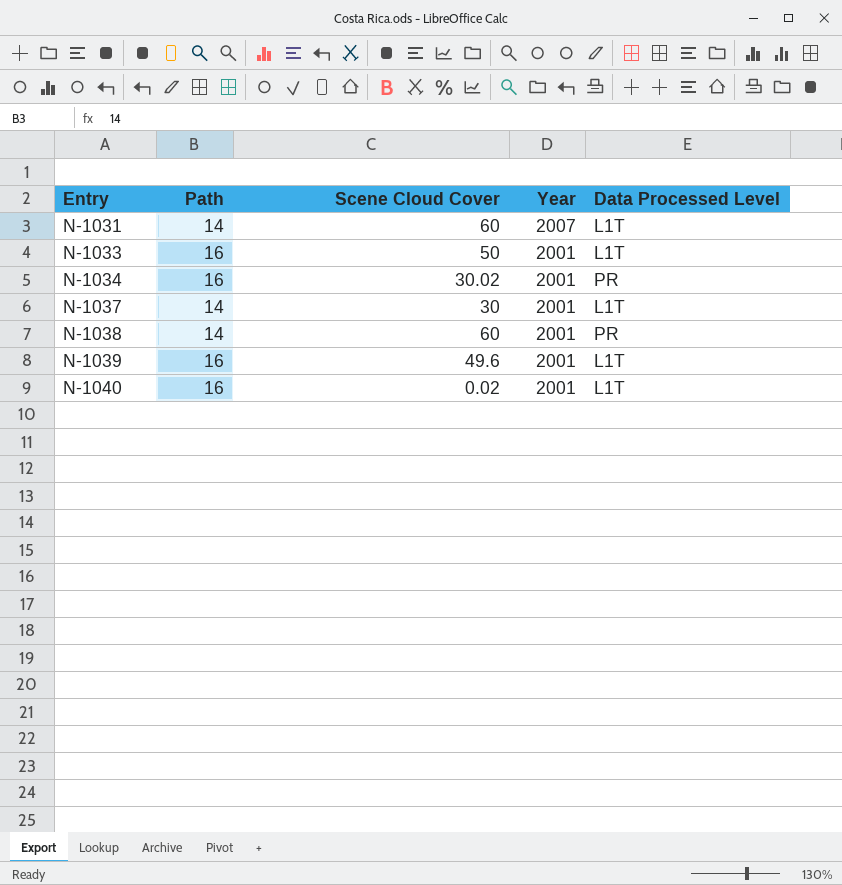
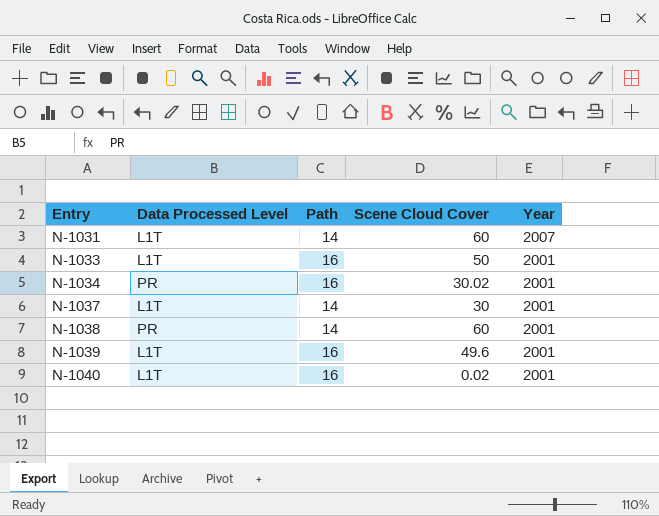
column Data Processed Level | position: 5 -> 2

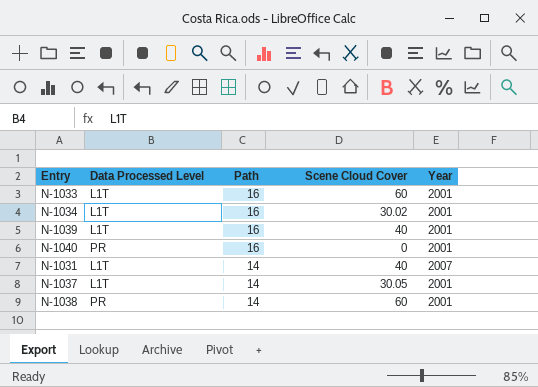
row order: Entry ascending -> Path descending
N-1033 | Scene Cloud Cover: 50 -> 60
N-1034 | Data Processed Level: PR -> L1T
N-1039 | Scene Cloud Cover: 49.6 -> 40
N-1040 | Data Processed Level: L1T -> PR
N-1040 | Scene Cloud Cover: 0.02 -> 0
N-1031 | Scene Cloud Cover: 60 -> 40
N-1037 | Scene Cloud Cover: 30 -> 30.05

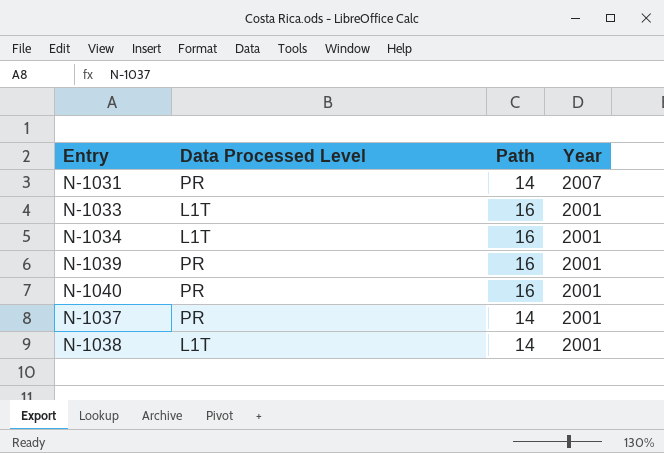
row order: Path descending -> Year descending
column Scene Cloud Cover | position: 4 -> none
N-1031 | Data Processed Level: L1T -> PR
N-1039 | Data Processed Level: L1T -> PR
N-1037 | Data Processed Level: L1T -> PR
N-1038 | Data Processed Level: PR -> L1T

